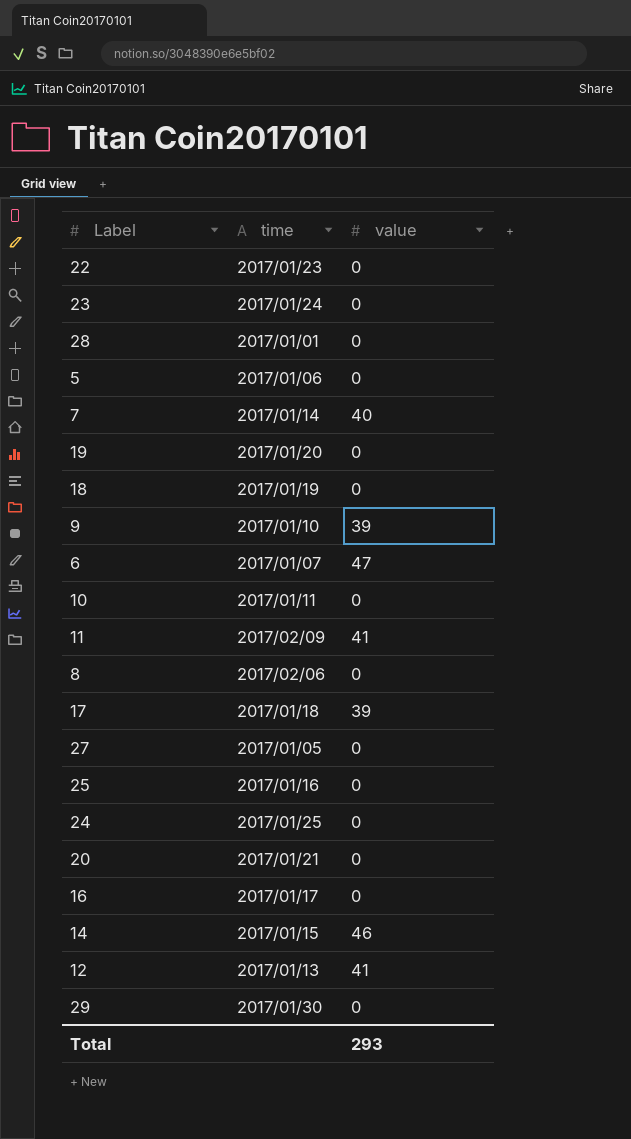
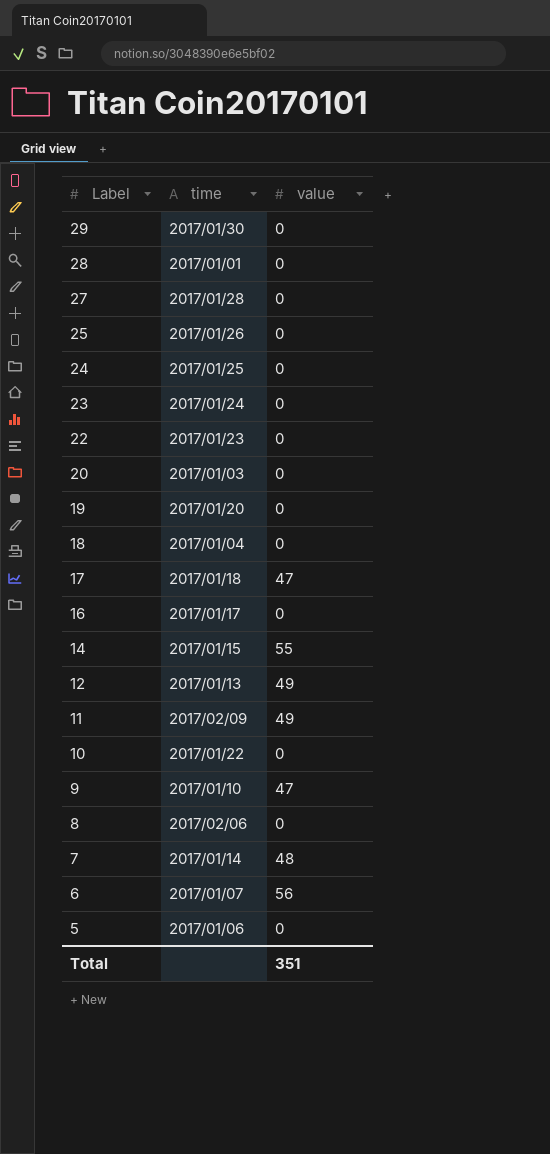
row order: none -> Label descending
27 | time: 2017/01/05 -> 2017/01/28
25 | time: 2017/01/16 -> 2017/01/26
20 | time: 2017/01/21 -> 2017/01/03
18 | time: 2017/01/19 -> 2017/01/04
17 | value: 39 -> 47
14 | value: 46 -> 55
12 | value: 41 -> 49
11 | value: 41 -> 49
10 | time: 2017/01/11 -> 2017/01/22
9 | value: 39 -> 47
7 | value: 40 -> 48
6 | value: 47 -> 56
Total | value: 293 -> 351

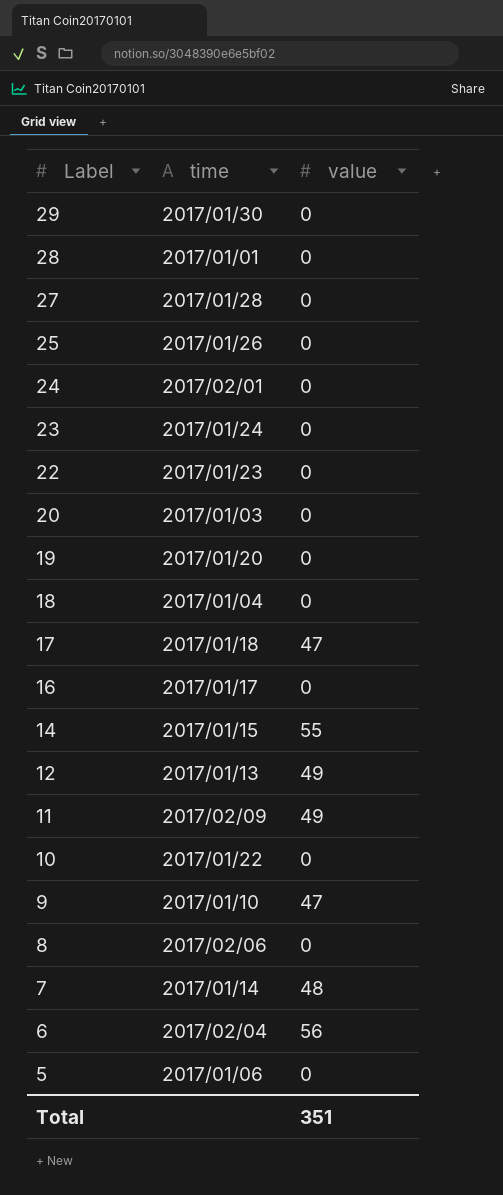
24 | time: 2017/01/25 -> 2017/02/01
6 | time: 2017/01/07 -> 2017/02/04

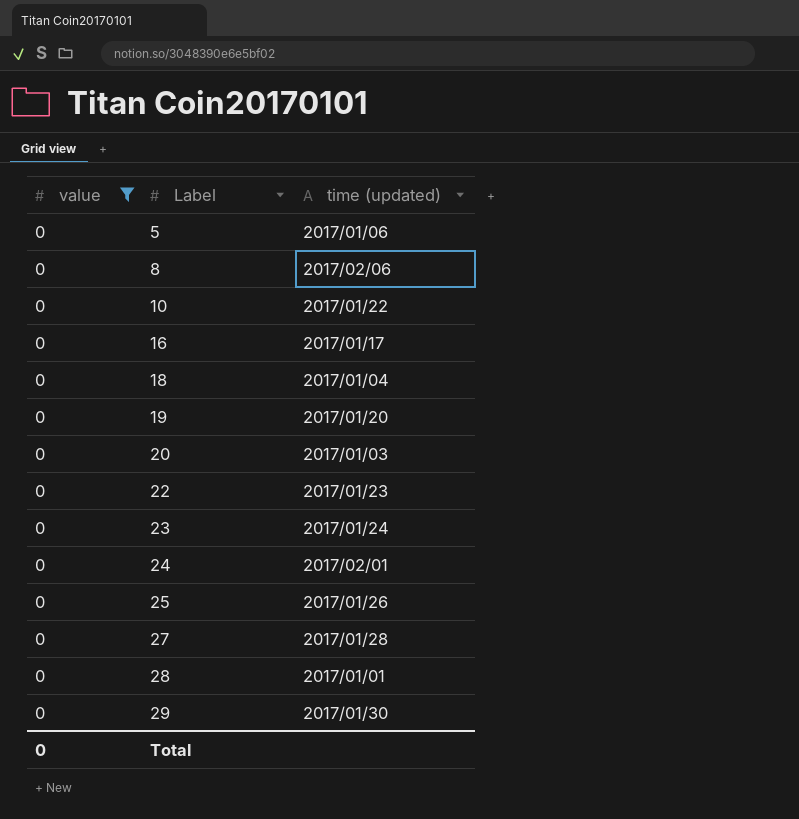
filter: none -> value = 0
row order: Label descending -> Label ascending
column value | position: 3 -> 1
column name: time -> time (updated)
Total | value: 351 -> 0

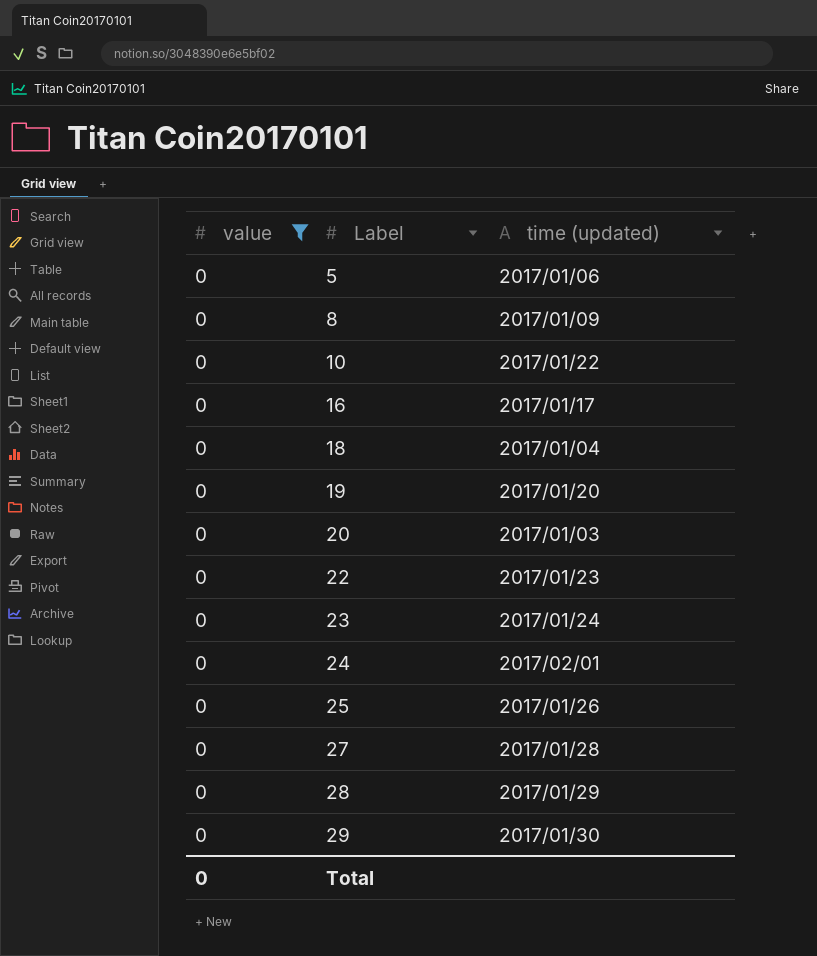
8 | time (updated): 2017/02/06 -> 2017/01/09
28 | time (updated): 2017/01/01 -> 2017/01/29

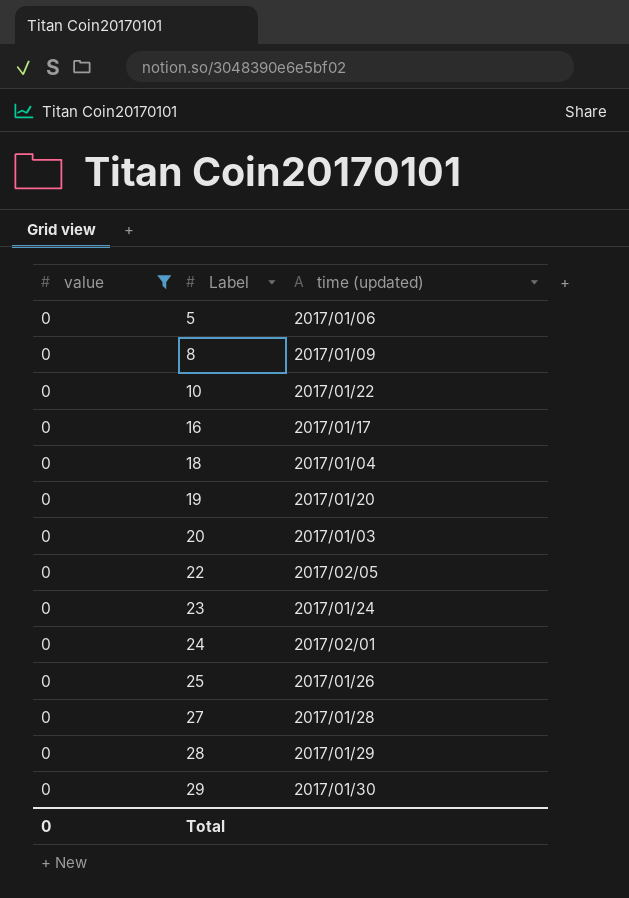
22 | time (updated): 2017/01/23 -> 2017/02/05

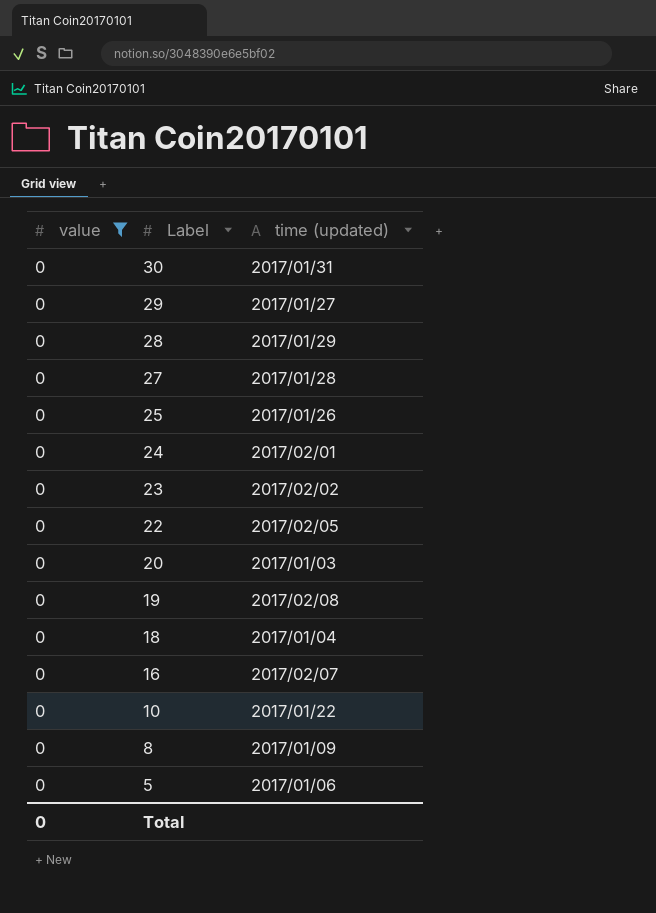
row order: Label ascending -> Label descending
row 30: none -> 0 | 2017/01/31
29 | time (updated): 2017/01/30 -> 2017/01/27
23 | time (updated): 2017/01/24 -> 2017/02/02
19 | time (updated): 2017/01/20 -> 2017/02/08
16 | time (updated): 2017/01/17 -> 2017/02/07

